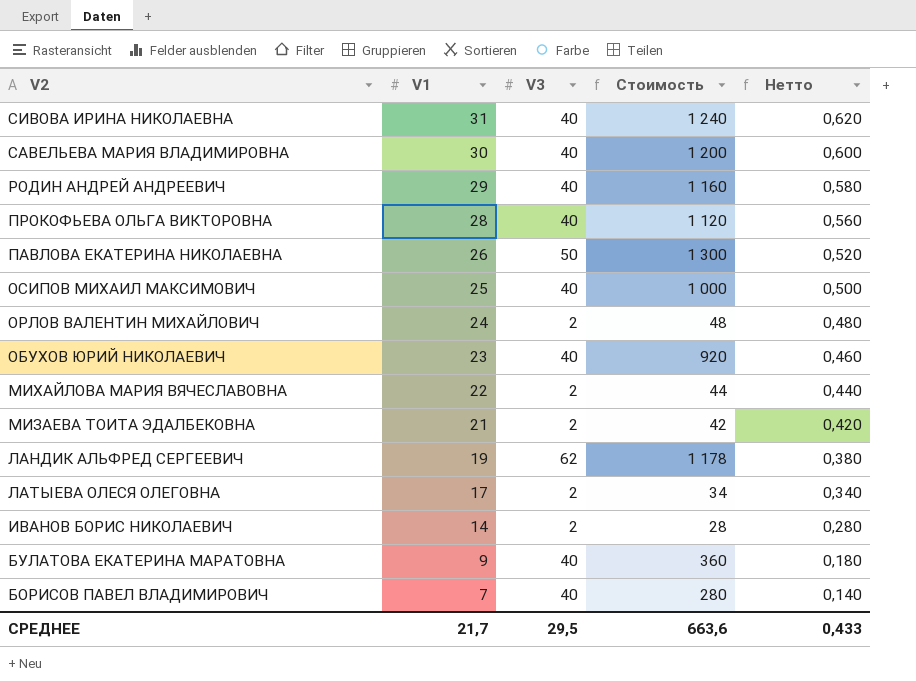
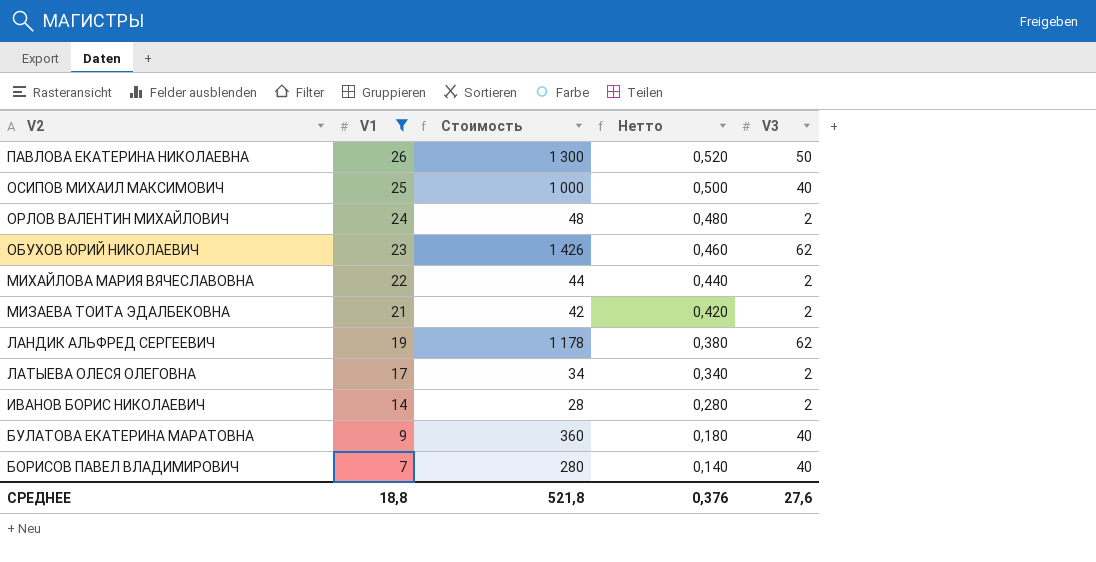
filter: none -> V1 <= 26
column V3 | position: 3 -> 5
ОБУХОВ ЮРИЙ НИКОЛАЕВИЧ | Стоимость: 920 -> 1 426
ОБУХОВ ЮРИЙ НИКОЛАЕВИЧ | V3: 40 -> 62
СРЕДНЕЕ | V1: 21,7 -> 18,8
СРЕДНЕЕ | Стоимость: 663,6 -> 521,8
СРЕДНЕЕ | Нетто: 0,433 -> 0,376
СРЕДНЕЕ | V3: 29,5 -> 27,6

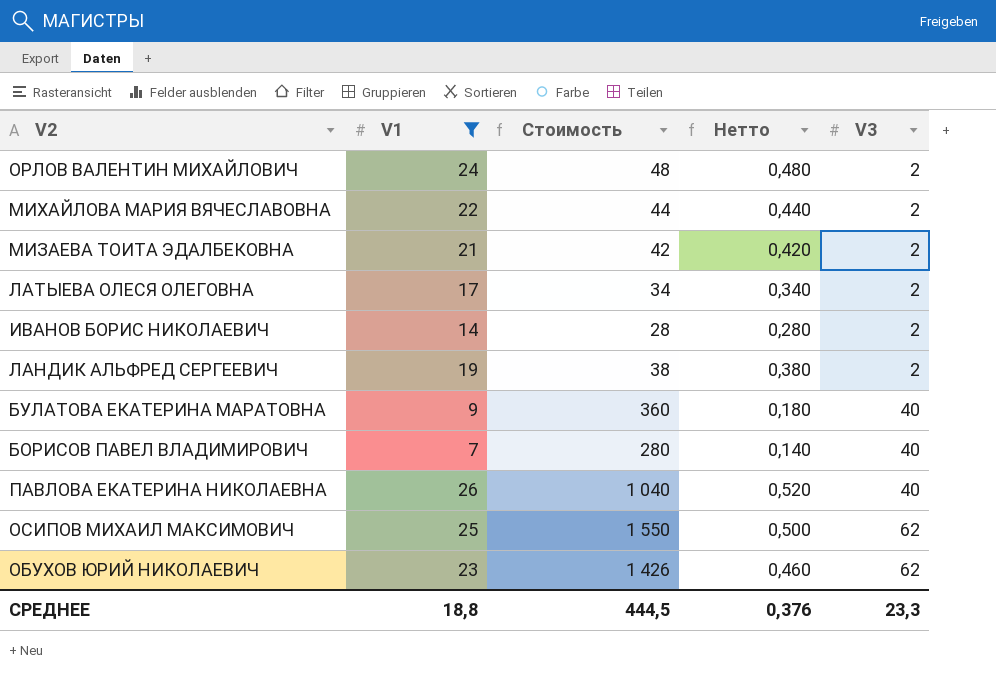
row order: V1 descending -> V3 ascending
ЛАНДИК АЛЬФРЕД СЕРГЕЕВИЧ | Стоимость: 1 178 -> 38
ЛАНДИК АЛЬФРЕД СЕРГЕЕВИЧ | V3: 62 -> 2
ПАВЛОВА ЕКАТЕРИНА НИКОЛАЕВНА | Стоимость: 1 300 -> 1 040
ПАВЛОВА ЕКАТЕРИНА НИКОЛАЕВНА | V3: 50 -> 40
ОСИПОВ МИХАИЛ МАКСИМОВИЧ | Стоимость: 1 000 -> 1 550
ОСИПОВ МИХАИЛ МАКСИМОВИЧ | V3: 40 -> 62
СРЕДНЕЕ | Стоимость: 521,8 -> 444,5
СРЕДНЕЕ | V3: 27,6 -> 23,3

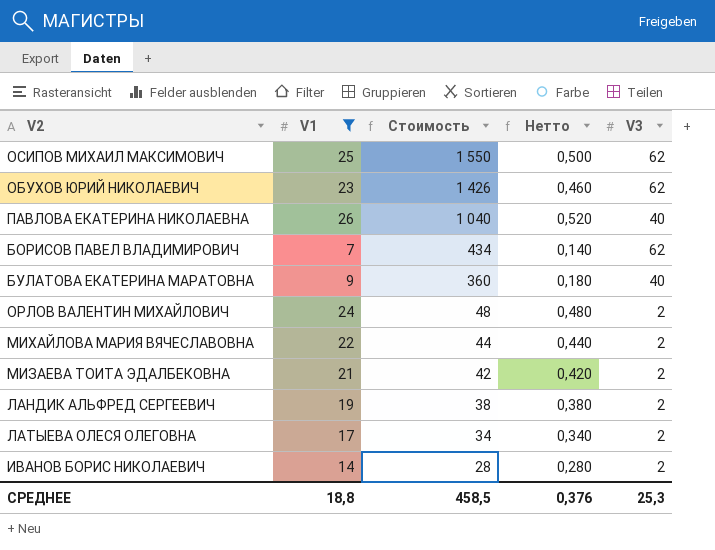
row order: V3 ascending -> Стоимость descending
БОРИСОВ ПАВЕЛ ВЛАДИМИРОВИЧ | Стоимость: 280 -> 434
БОРИСОВ ПАВЕЛ ВЛАДИМИРОВИЧ | V3: 40 -> 62
СРЕДНЕЕ | Стоимость: 444,5 -> 458,5
СРЕДНЕЕ | V3: 23,3 -> 25,3

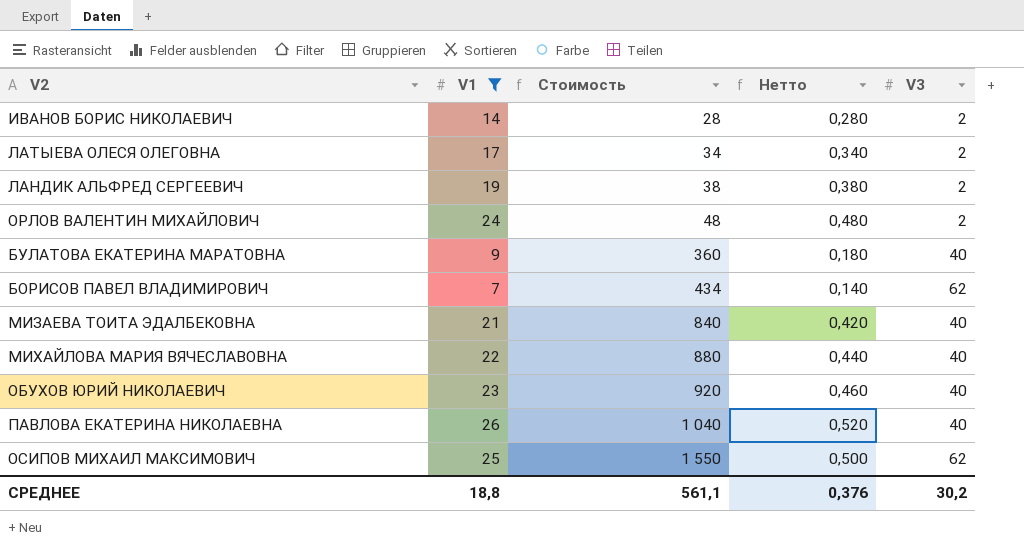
row order: Стоимость descending -> Стоимость ascending
МИЗАЕВА ТОИТА ЭДАЛБЕКОВНА | Стоимость: 42 -> 840
МИЗАЕВА ТОИТА ЭДАЛБЕКОВНА | V3: 2 -> 40
МИХАЙЛОВА МАРИЯ ВЯЧЕСЛАВОВНА | Стоимость: 44 -> 880
МИХАЙЛОВА МАРИЯ ВЯЧЕСЛАВОВНА | V3: 2 -> 40
ОБУХОВ ЮРИЙ НИКОЛАЕВИЧ | Стоимость: 1 426 -> 920
ОБУХОВ ЮРИЙ НИКОЛАЕВИЧ | V3: 62 -> 40
СРЕДНЕЕ | Стоимость: 458,5 -> 561,1
СРЕДНЕЕ | V3: 25,3 -> 30,2

